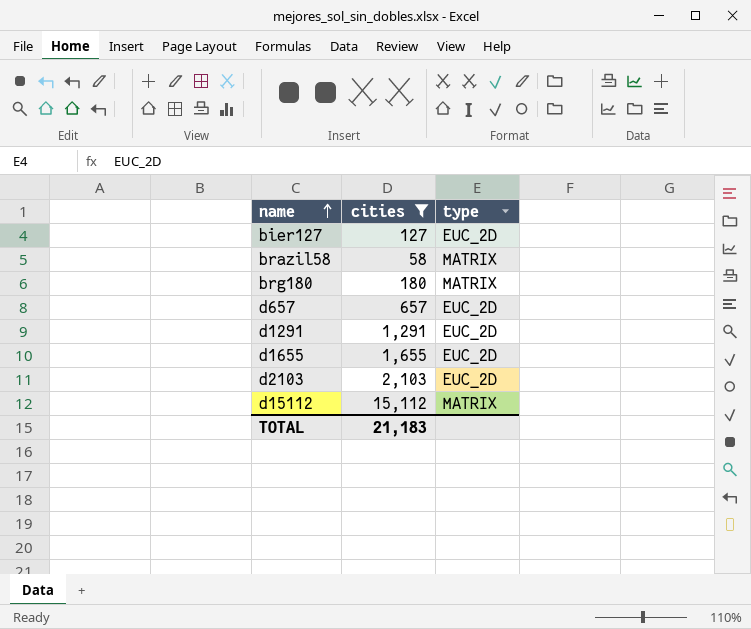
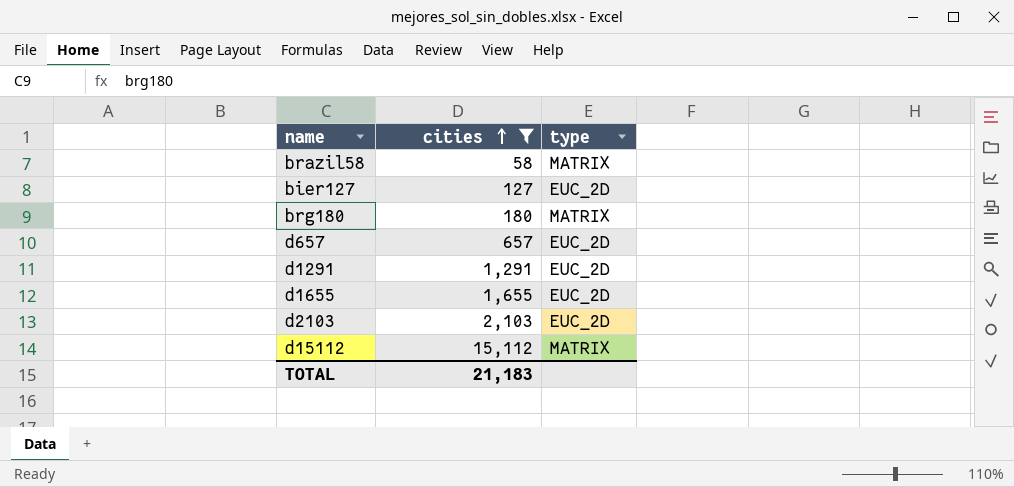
row order: name ascending -> cities ascending

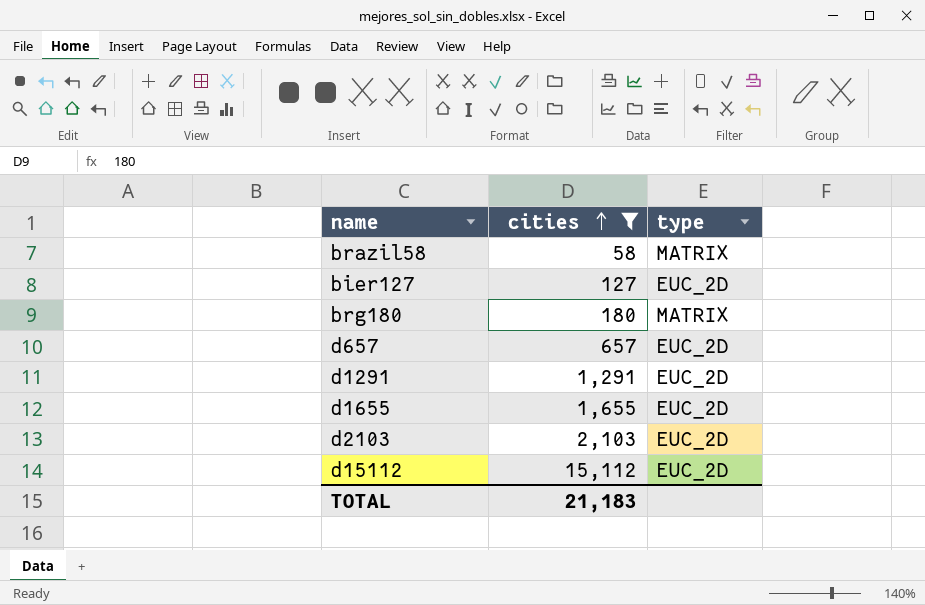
d15112 | type: MATRIX -> EUC_2D

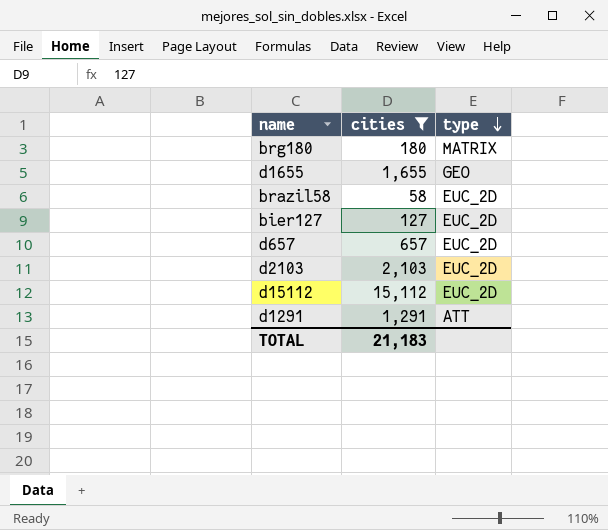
row order: cities ascending -> type descending
d1655 | type: EUC_2D -> GEO
brazil58 | type: MATRIX -> EUC_2D
d1291 | type: EUC_2D -> ATT

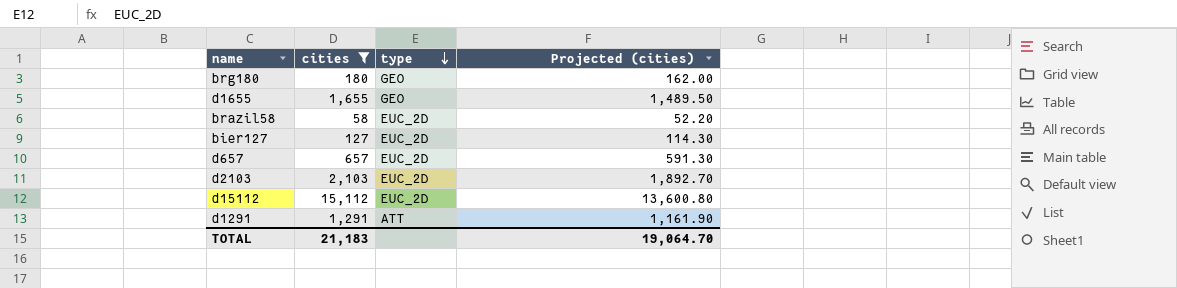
column Projected (cities) | formula: none -> [cities] * 0.9
brg180 | type: MATRIX -> GEO

